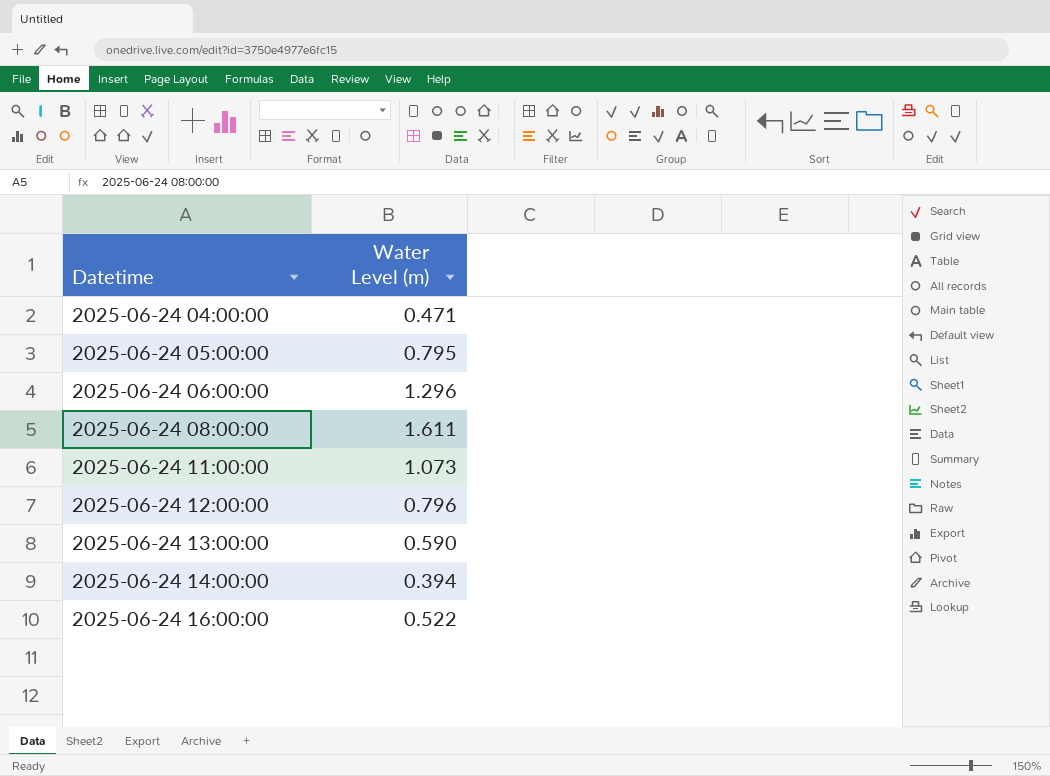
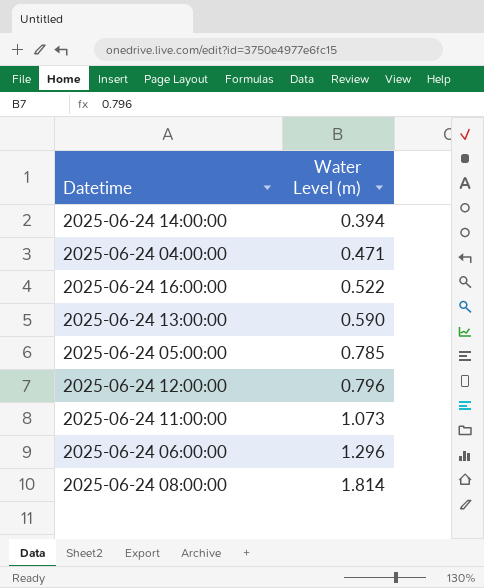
row order: Datetime ascending -> Water Level (m) ascending
2025-06-24 05:00:00 | Water Level (m): 0.795 -> 0.785
2025-06-24 08:00:00 | Water Level (m): 1.611 -> 1.814

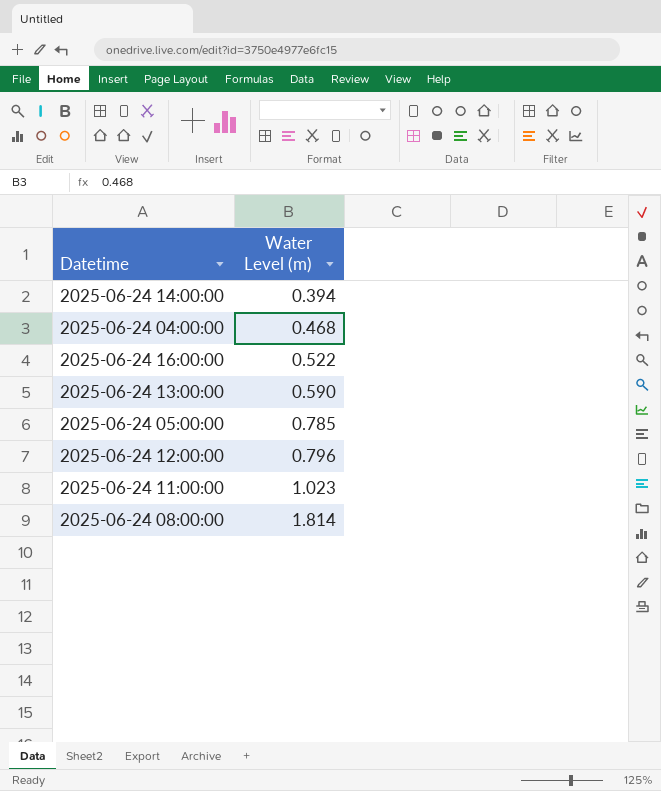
row 2025-06-24 06:00:00: 1.296 -> none
2025-06-24 04:00:00 | Water Level (m): 0.471 -> 0.468
2025-06-24 11:00:00 | Water Level (m): 1.073 -> 1.023

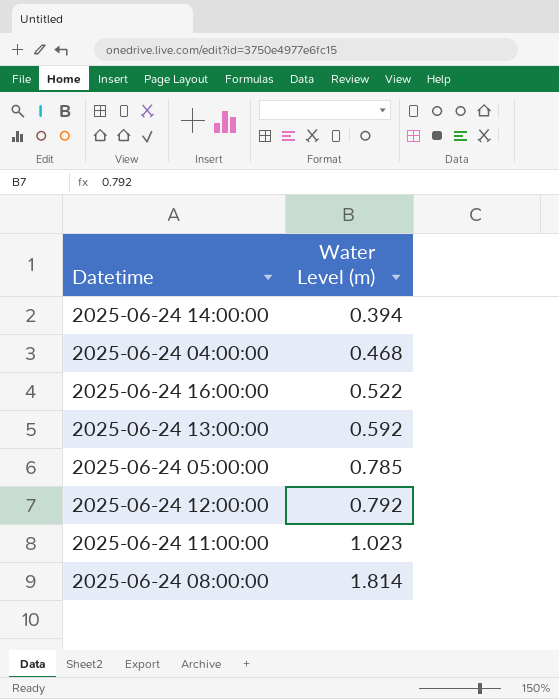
2025-06-24 13:00:00 | Water Level (m): 0.590 -> 0.592
2025-06-24 12:00:00 | Water Level (m): 0.796 -> 0.792

